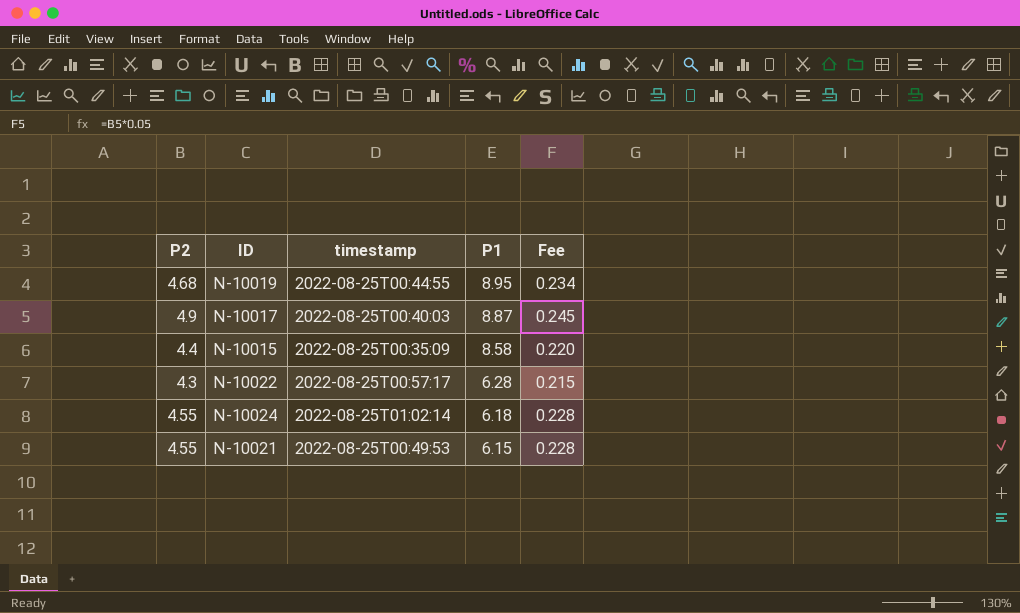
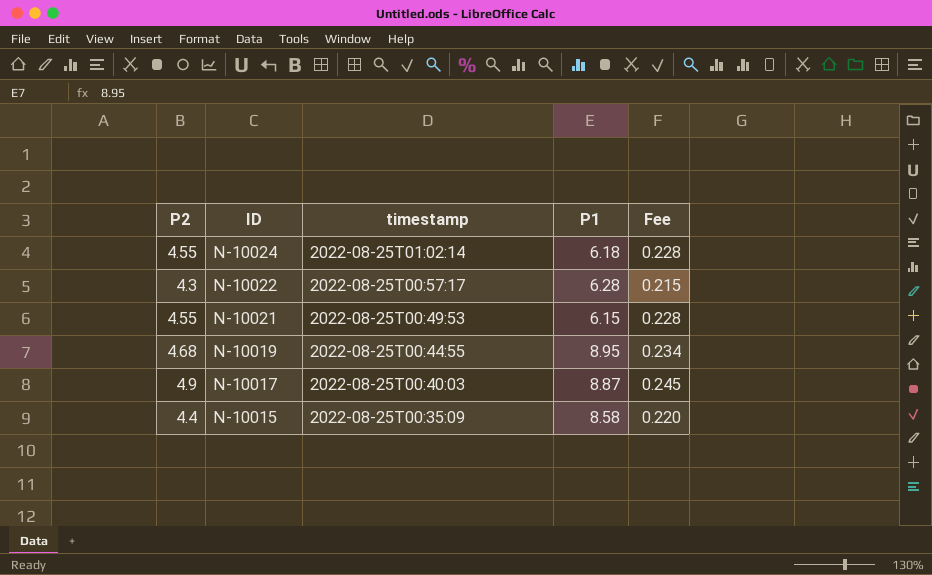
row order: P1 descending -> ID descending

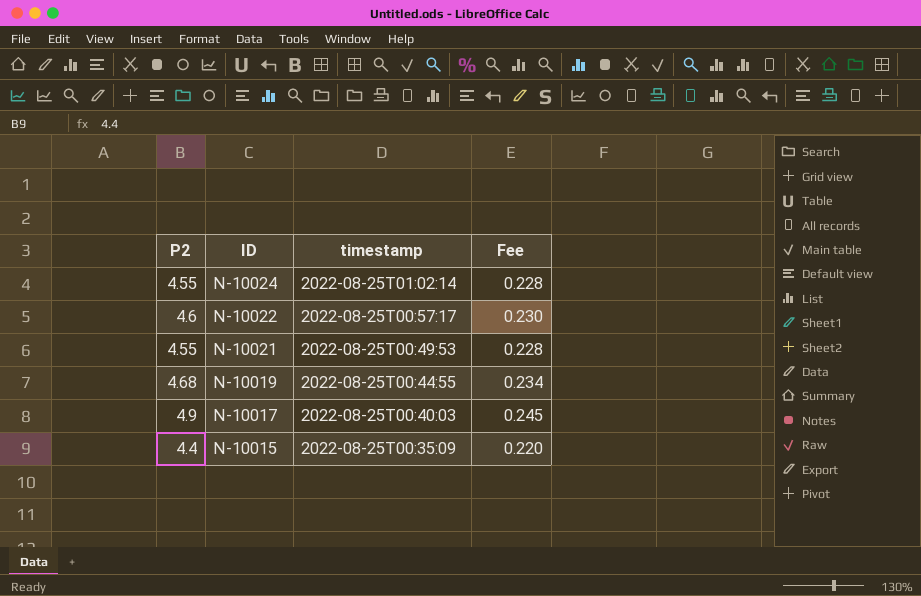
column P1 | position: 4 -> none
N-10022 | P2: 4.3 -> 4.6
N-10022 | Fee: 0.215 -> 0.230

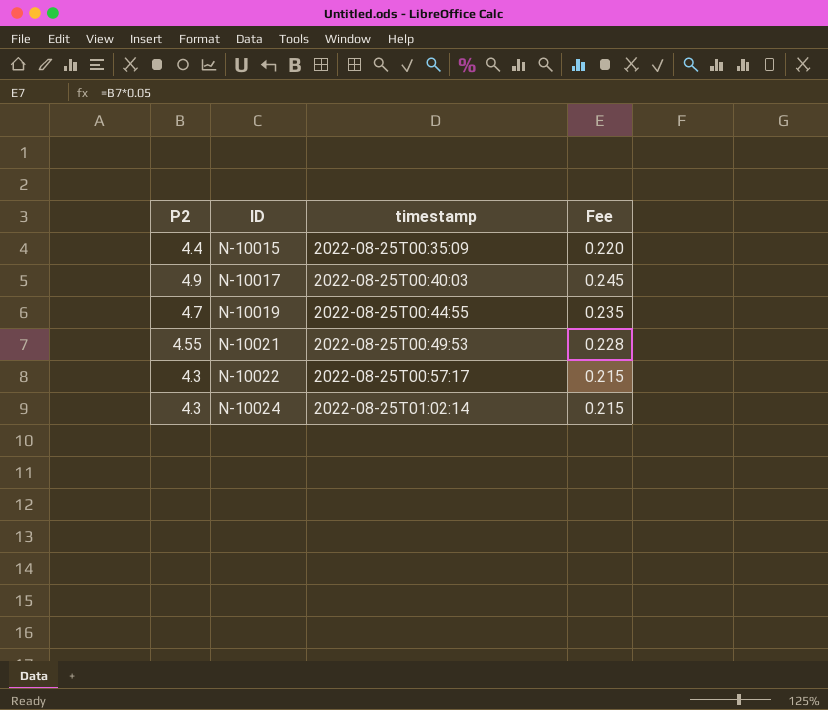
row order: ID descending -> ID ascending
N-10019 | P2: 4.68 -> 4.7
N-10019 | Fee: 0.234 -> 0.235
N-10022 | P2: 4.6 -> 4.3
N-10022 | Fee: 0.230 -> 0.215
N-10024 | P2: 4.55 -> 4.3
N-10024 | Fee: 0.228 -> 0.215

